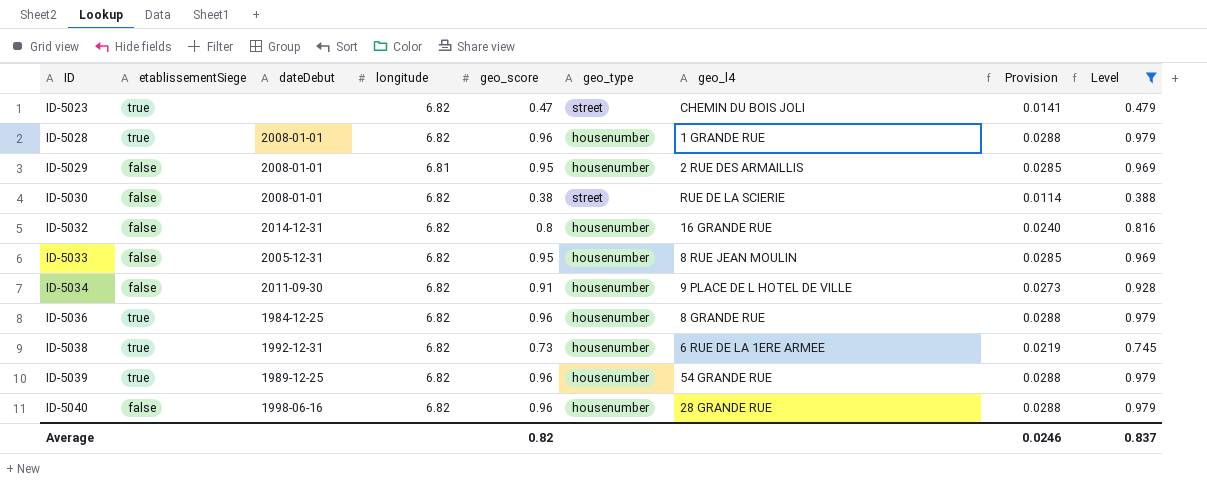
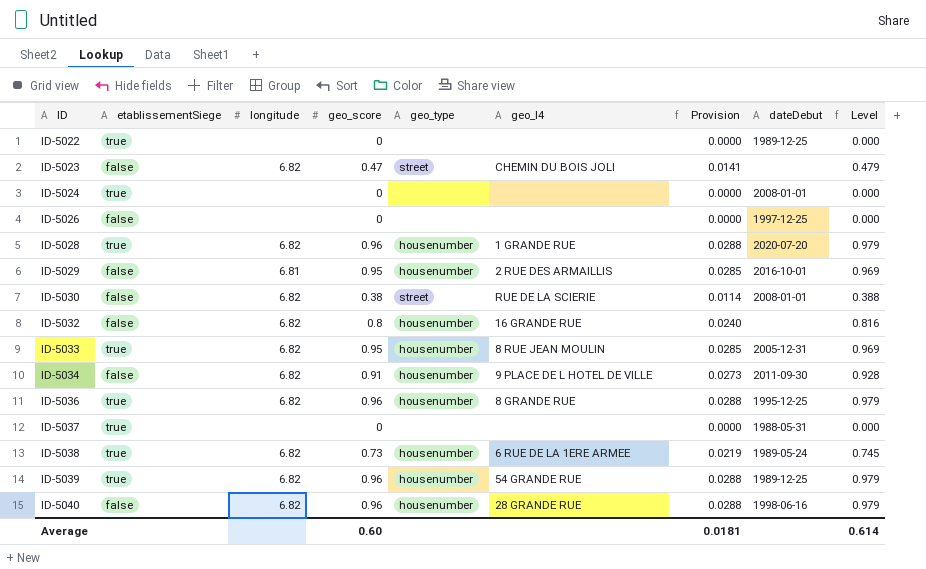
filter: Level != 0.000 -> none
column dateDebut | position: 3 -> 8
ID-5023 | etablissementSiege: true -> false
ID-5028 | dateDebut: 2008-01-01 -> 2020-07-20
ID-5029 | dateDebut: 2008-01-01 -> 2016-10-01
ID-5032 | dateDebut: 2014-12-31 -> none
ID-5033 | etablissementSiege: false -> true
ID-5036 | dateDebut: 1984-12-25 -> 1995-12-25
ID-5038 | dateDebut: 1992-12-31 -> 1989-05-24
Average | geo_score: 0.82 -> 0.60
Average | Provision: 0.0246 -> 0.0181
Average | Level: 0.837 -> 0.614

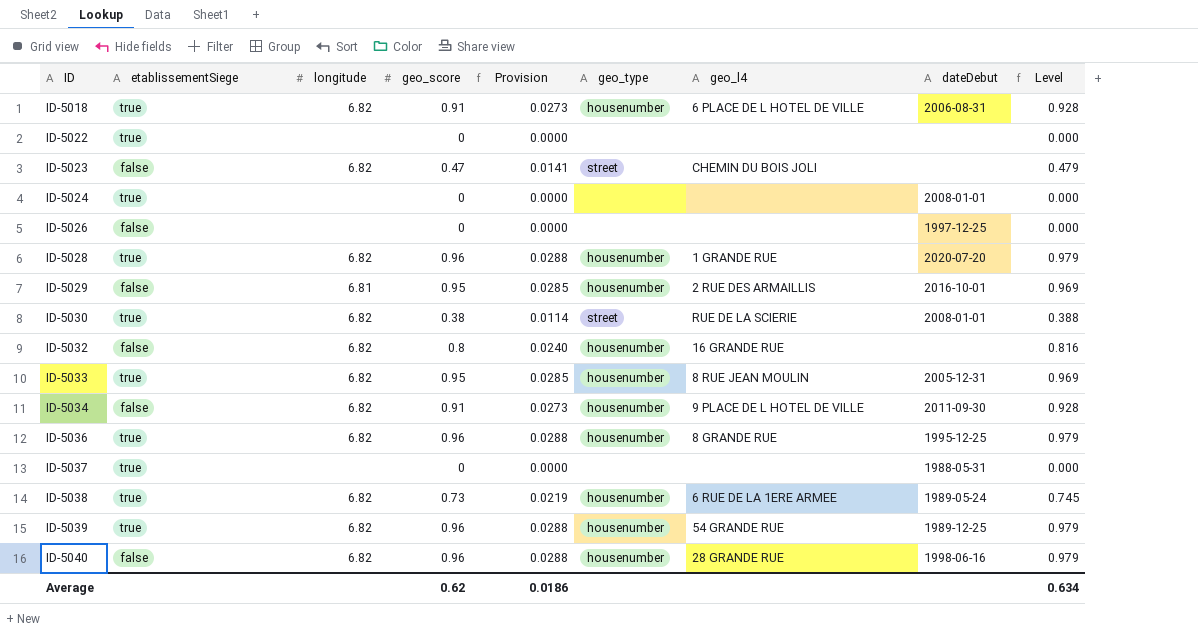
column Provision | position: 7 -> 5
row ID-5018: none -> true | 6.82 | 0.91 | 0.0273 | housenumber | 6 PLACE DE L HOTEL DE VILLE | 2006-08-31 | 0.928
ID-5022 | dateDebut: 1989-12-25 -> none
ID-5030 | etablissementSiege: false -> true
Average | geo_score: 0.60 -> 0.62
Average | Provision: 0.0181 -> 0.0186
Average | Level: 0.614 -> 0.634

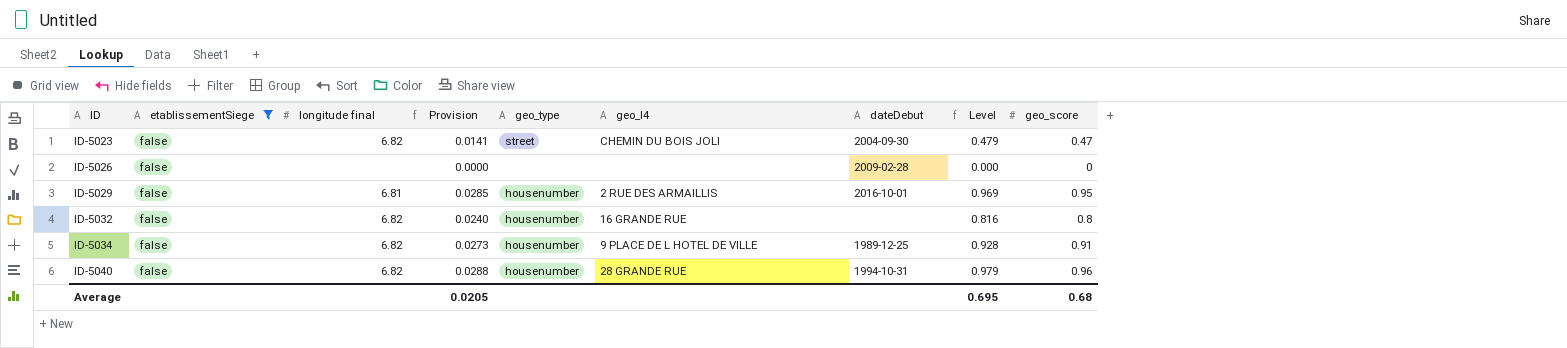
filter: none -> etablissementSiege = false
column name: longitude -> longitude final
column geo_score | position: 4 -> 9
ID-5023 | dateDebut: none -> 2004-09-30
ID-5026 | dateDebut: 1997-12-25 -> 2009-02-28
ID-5034 | dateDebut: 2011-09-30 -> 1989-12-25
ID-5040 | dateDebut: 1998-06-16 -> 1994-10-31
Average | Provision: 0.0186 -> 0.0205
Average | Level: 0.634 -> 0.695
Average | geo_score: 0.62 -> 0.68

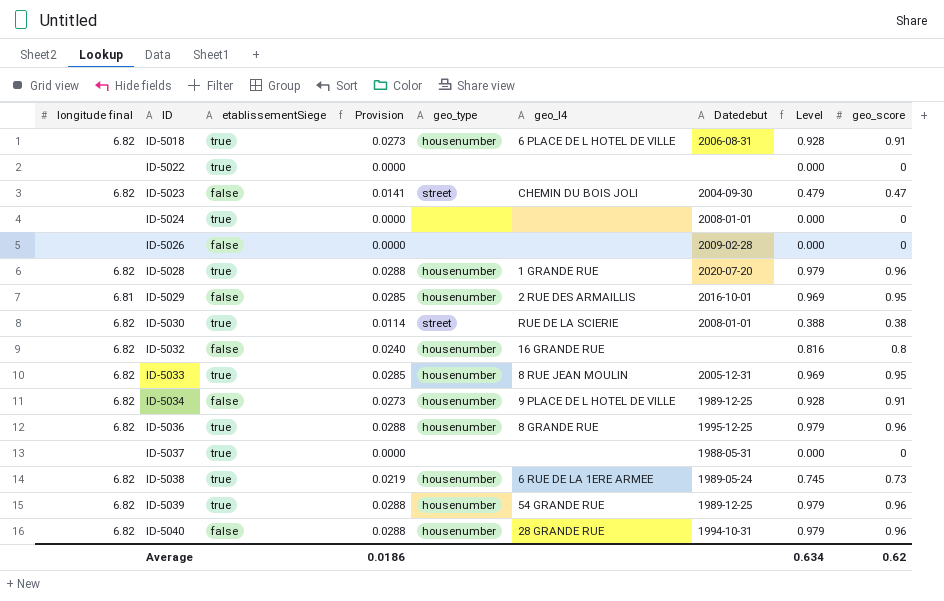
filter: etablissementSiege = false -> none
column longitude final | position: 3 -> 1
column name: dateDebut -> Datedebut
Average | Provision: 0.0205 -> 0.0186
Average | Level: 0.695 -> 0.634
Average | geo_score: 0.68 -> 0.62

